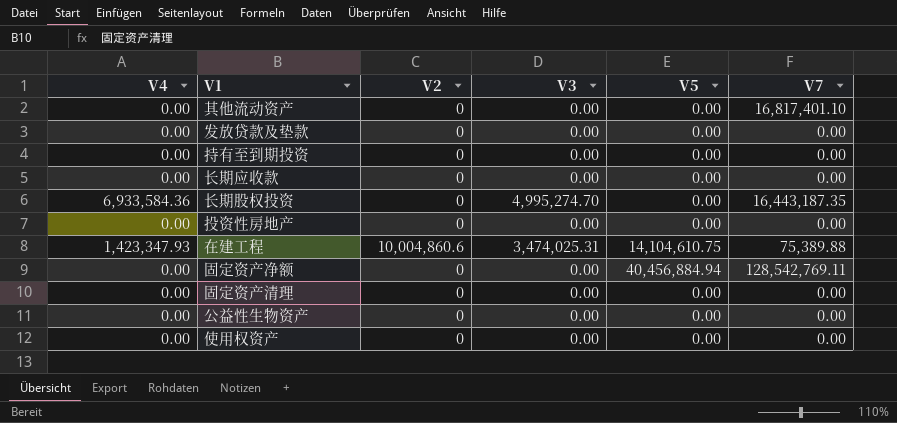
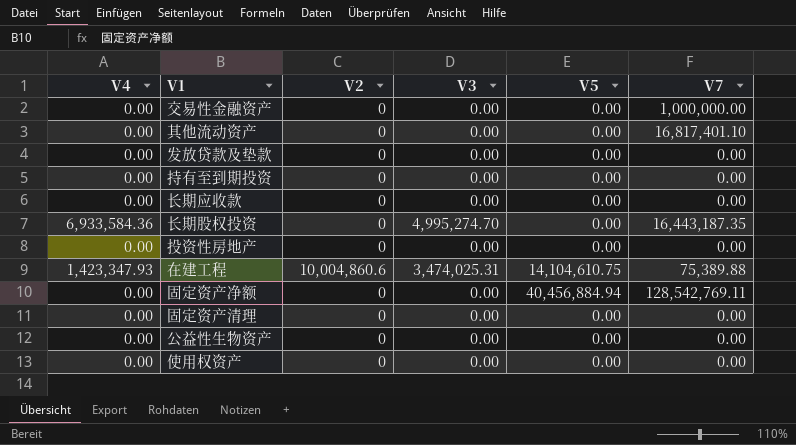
row 交易性金融资产: none -> 0.00 | 0 | 0.00 | 0.00 | 1,000,000.00

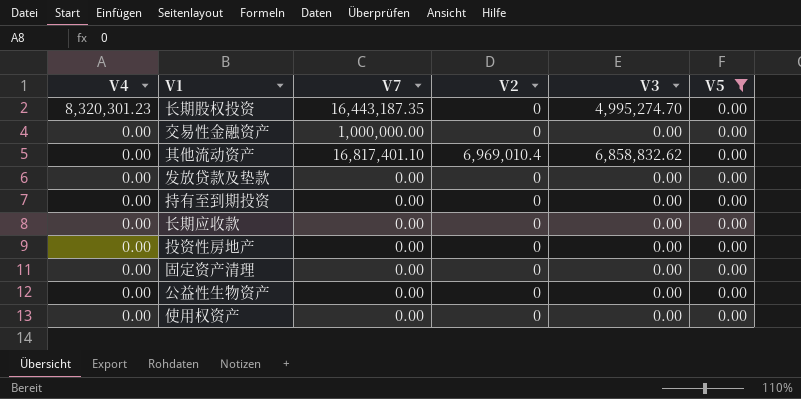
filter: none -> V5 = 0.00
row order: none -> V4 descending
column V7 | position: 6 -> 3
长期股权投资 | V4: 6,933,584.36 -> 8,320,301.23
其他流动资产 | V2: 0 -> 6,969,010.4
其他流动资产 | V3: 0.00 -> 6,858,832.62

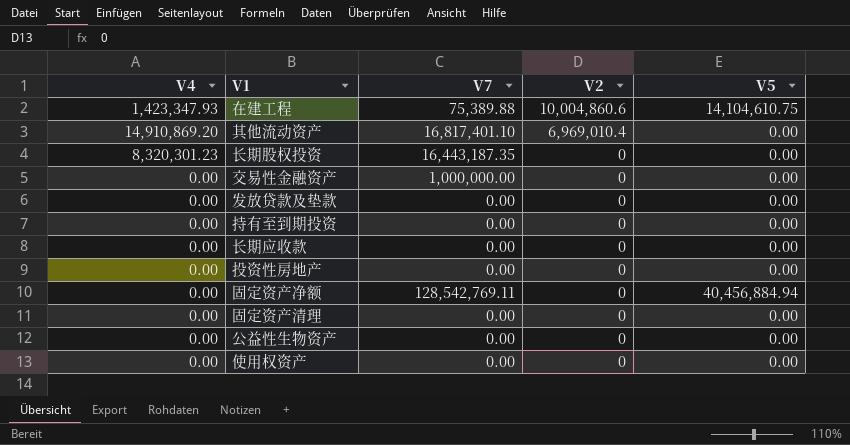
filter: V5 = 0.00 -> none
row order: V4 descending -> V2 descending
column V3 | position: 5 -> none
其他流动资产 | V4: 0.00 -> 14,910,869.20

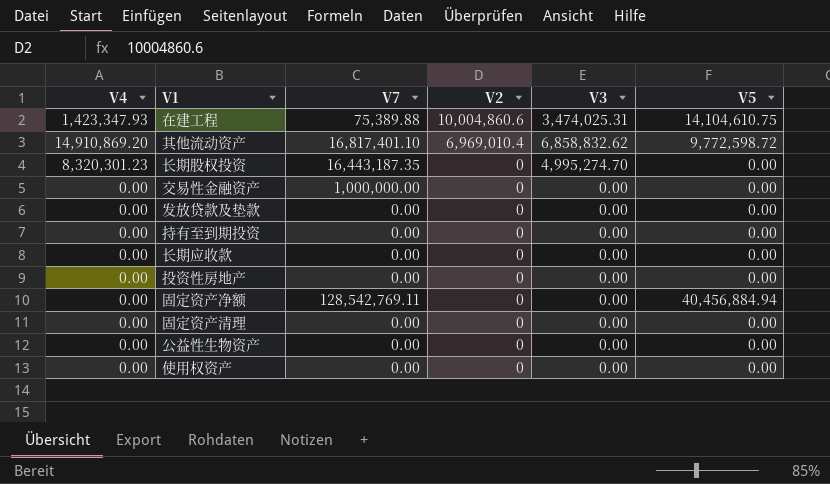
column V3 | position: none -> 5
其他流动资产 | V5: 0.00 -> 9,772,598.72

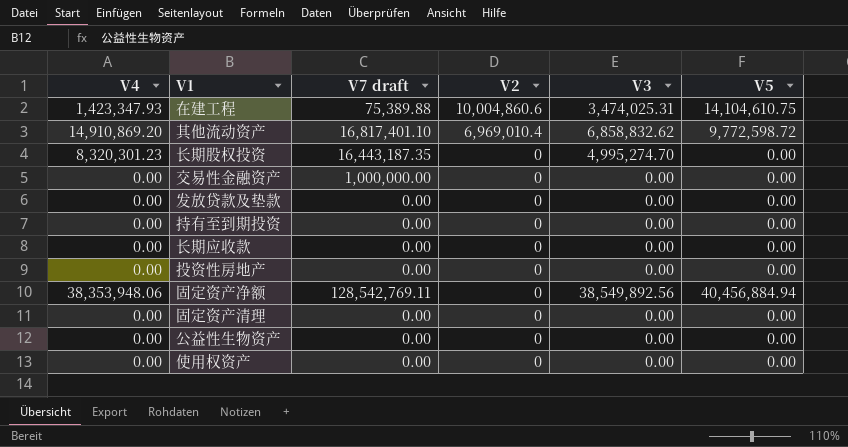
column name: V7 -> V7 draft
固定资产净额 | V4: 0.00 -> 38,353,948.06
固定资产净额 | V3: 0.00 -> 38,549,892.56

